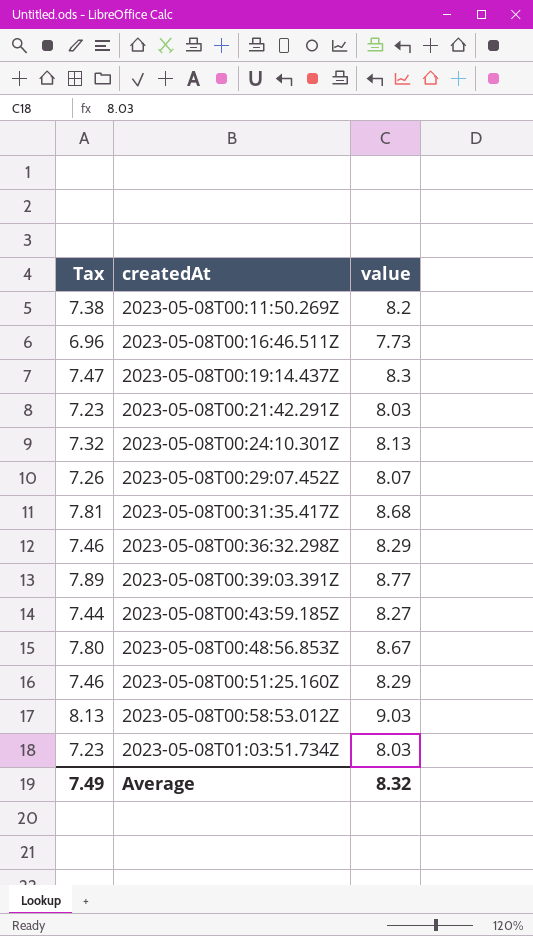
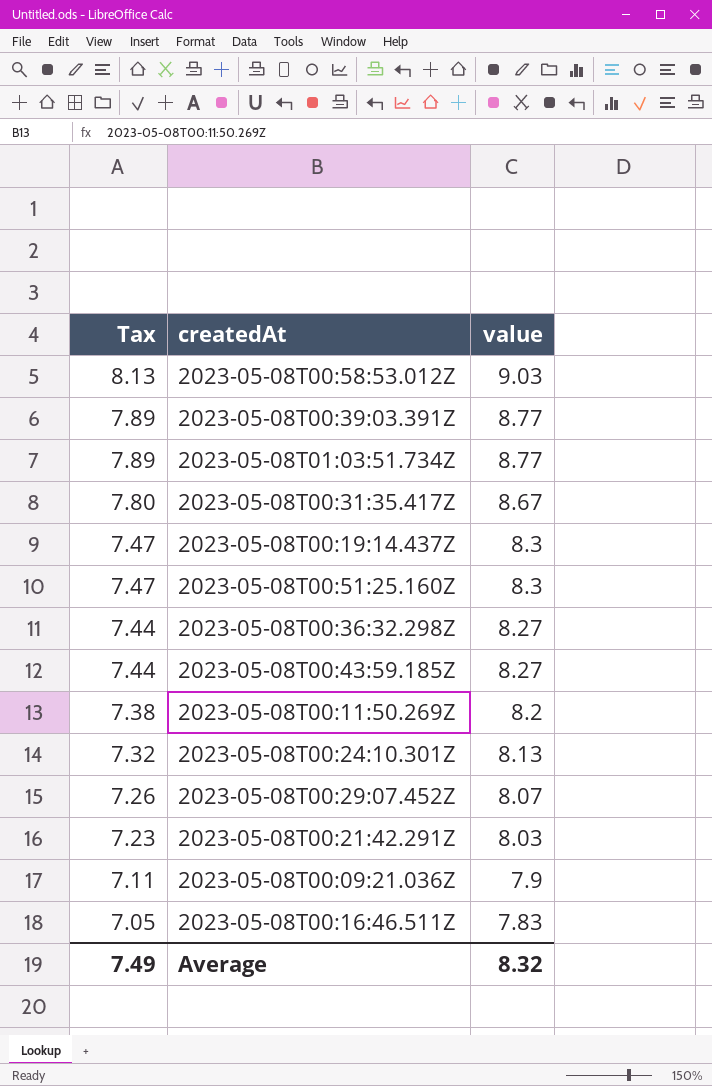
row order: createdAt ascending -> Tax descending
row 2023-05-08T00:48:56.853Z: 7.80 | 8.67 -> none
2023-05-08T01:03:51.734Z | Tax: 7.23 -> 7.89
2023-05-08T01:03:51.734Z | value: 8.03 -> 8.77
2023-05-08T00:31:35.417Z | Tax: 7.81 -> 7.80
2023-05-08T00:31:35.417Z | value: 8.68 -> 8.67
2023-05-08T00:51:25.160Z | Tax: 7.46 -> 7.47
2023-05-08T00:51:25.160Z | value: 8.29 -> 8.3
2023-05-08T00:36:32.298Z | Tax: 7.46 -> 7.44
2023-05-08T00:36:32.298Z | value: 8.29 -> 8.27
row 2023-05-08T00:09:21.036Z: none -> 7.11 | 7.9
2023-05-08T00:16:46.511Z | Tax: 6.96 -> 7.05
2023-05-08T00:16:46.511Z | value: 7.73 -> 7.83

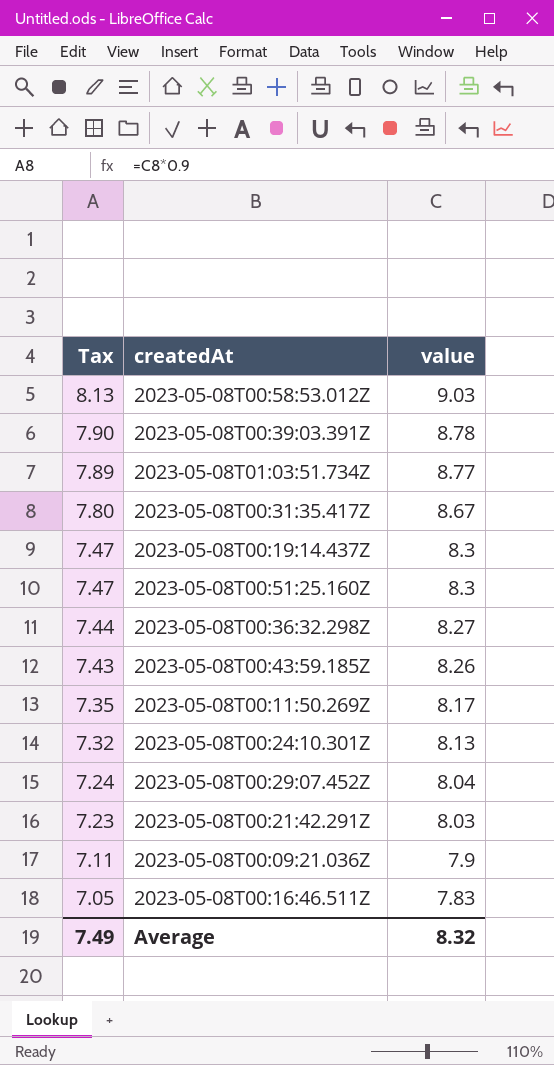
2023-05-08T00:39:03.391Z | Tax: 7.89 -> 7.90
2023-05-08T00:39:03.391Z | value: 8.77 -> 8.78
2023-05-08T00:43:59.185Z | Tax: 7.44 -> 7.43
2023-05-08T00:43:59.185Z | value: 8.27 -> 8.26
2023-05-08T00:11:50.269Z | Tax: 7.38 -> 7.35
2023-05-08T00:11:50.269Z | value: 8.2 -> 8.17
2023-05-08T00:29:07.452Z | Tax: 7.26 -> 7.24
2023-05-08T00:29:07.452Z | value: 8.07 -> 8.04

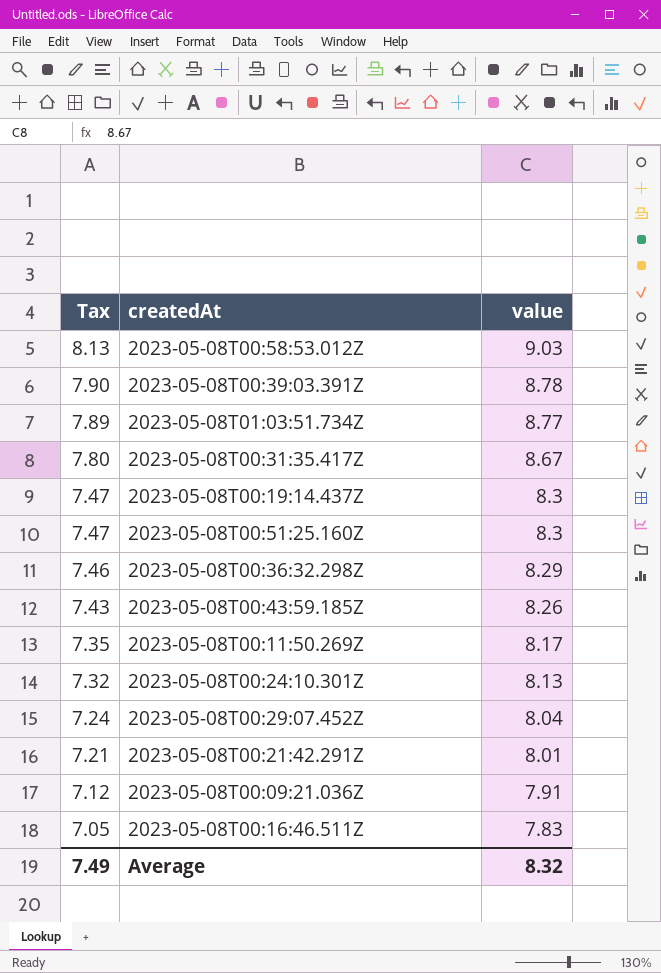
2023-05-08T00:36:32.298Z | Tax: 7.44 -> 7.46
2023-05-08T00:36:32.298Z | value: 8.27 -> 8.29
2023-05-08T00:21:42.291Z | Tax: 7.23 -> 7.21
2023-05-08T00:21:42.291Z | value: 8.03 -> 8.01
2023-05-08T00:09:21.036Z | Tax: 7.11 -> 7.12
2023-05-08T00:09:21.036Z | value: 7.9 -> 7.91

